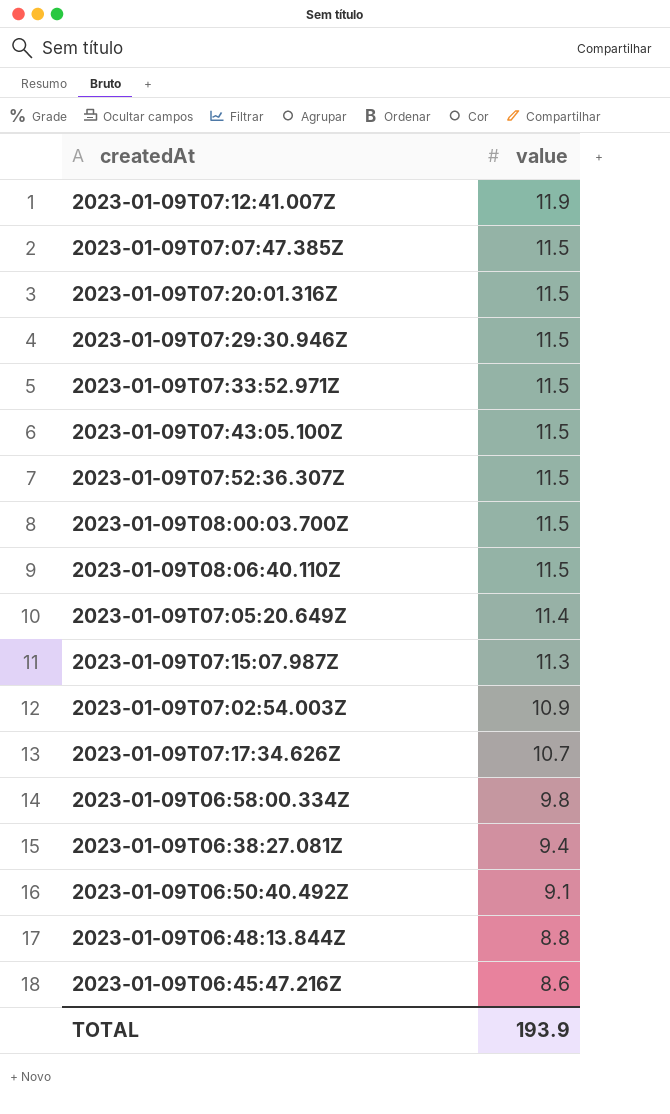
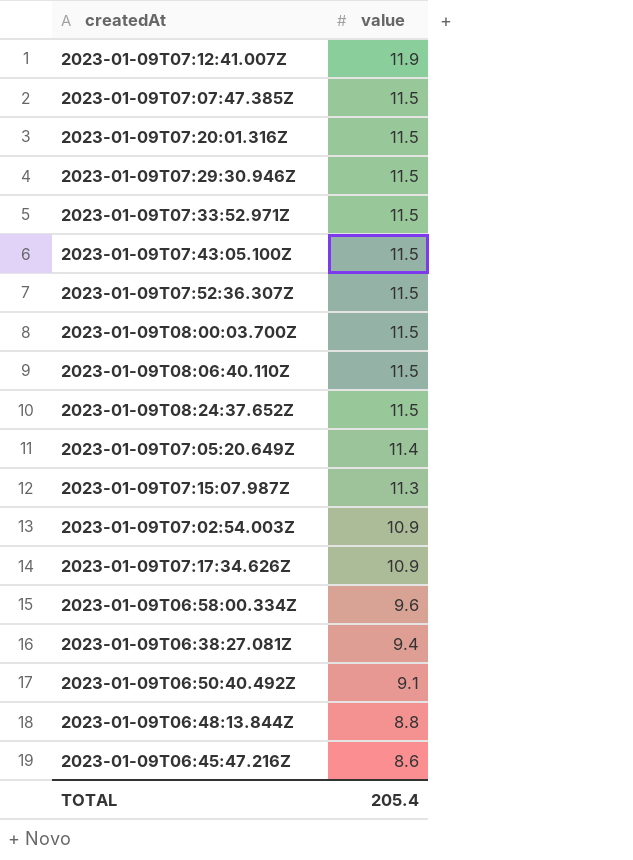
row 2023-01-09T08:24:37.652Z: none -> 11.5
2023-01-09T07:17:34.626Z | value: 10.7 -> 10.9
2023-01-09T06:58:00.334Z | value: 9.8 -> 9.6
TOTAL | value: 193.9 -> 205.4

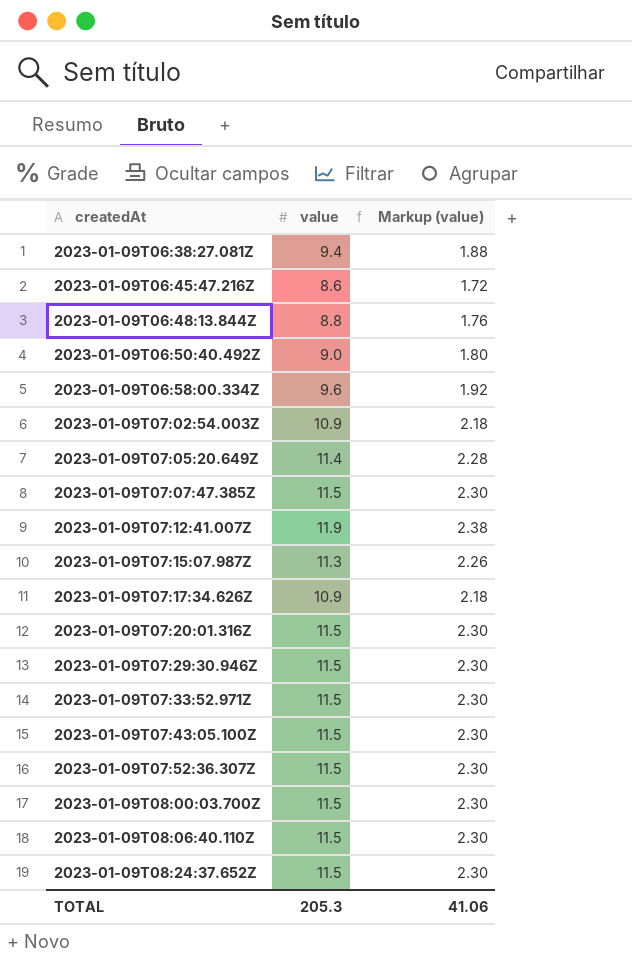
row order: value descending -> createdAt ascending
column Markup (value) | formula: none -> [value] * 0.2
2023-01-09T06:50:40.492Z | value: 9.1 -> 9.0
TOTAL | value: 205.4 -> 205.3

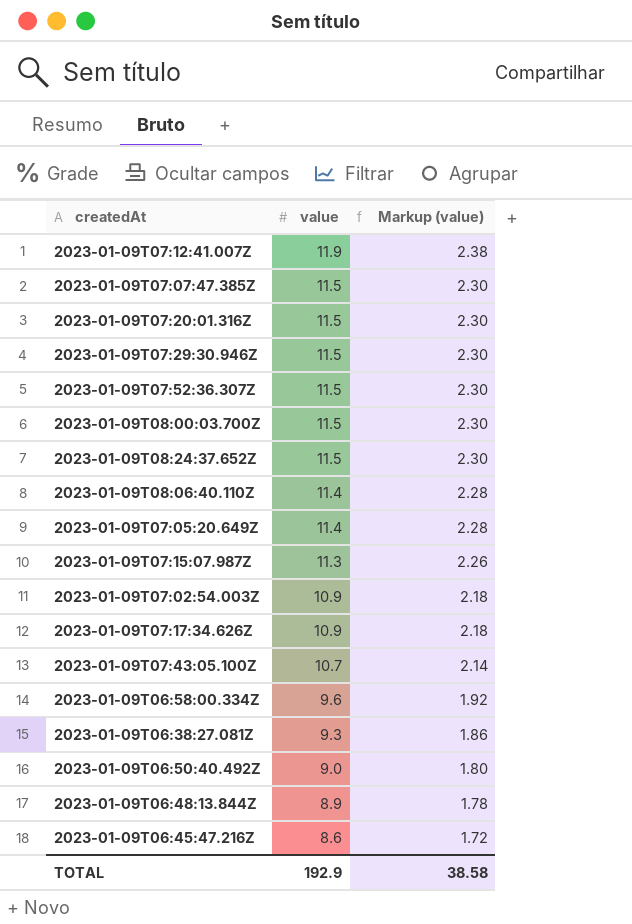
row order: createdAt ascending -> value descending
row 2023-01-09T07:33:52.971Z: 11.5 | 2.30 -> none
2023-01-09T08:06:40.110Z | value: 11.5 -> 11.4
2023-01-09T08:06:40.110Z | Markup (value): 2.30 -> 2.28
2023-01-09T07:43:05.100Z | value: 11.5 -> 10.7
2023-01-09T07:43:05.100Z | Markup (value): 2.30 -> 2.14
2023-01-09T06:38:27.081Z | value: 9.4 -> 9.3
2023-01-09T06:38:27.081Z | Markup (value): 1.88 -> 1.86
2023-01-09T06:48:13.844Z | value: 8.8 -> 8.9
2023-01-09T06:48:13.844Z | Markup (value): 1.76 -> 1.78
TOTAL | value: 205.3 -> 192.9
TOTAL | Markup (value): 41.06 -> 38.58

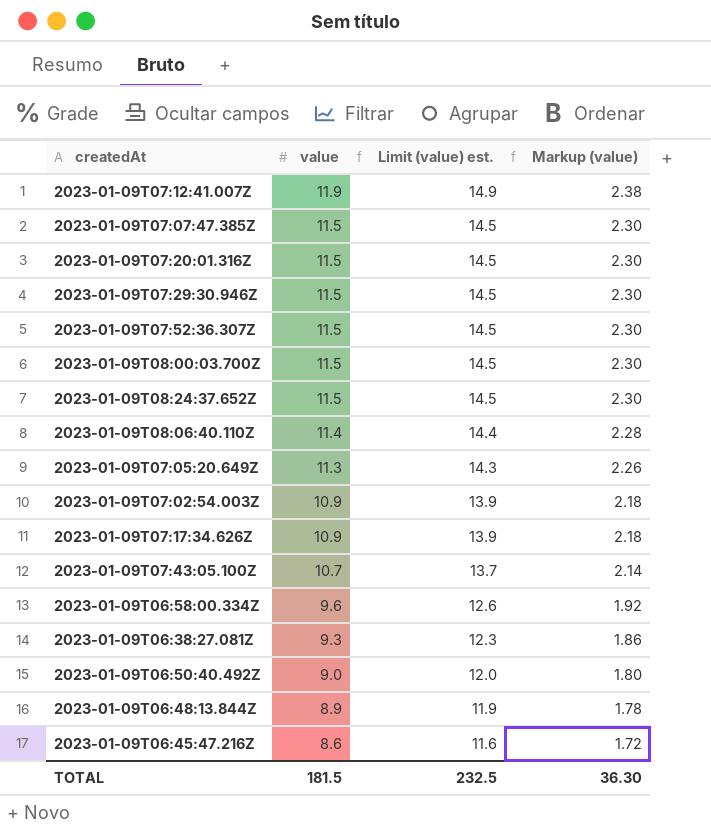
column Limit (value) est. | formula: none -> [value] + 3
row 2023-01-09T07:15:07.987Z: 11.3 | 2.26 -> none
2023-01-09T07:05:20.649Z | value: 11.4 -> 11.3
2023-01-09T07:05:20.649Z | Markup (value): 2.28 -> 2.26
TOTAL | value: 192.9 -> 181.5
TOTAL | Markup (value): 38.58 -> 36.30

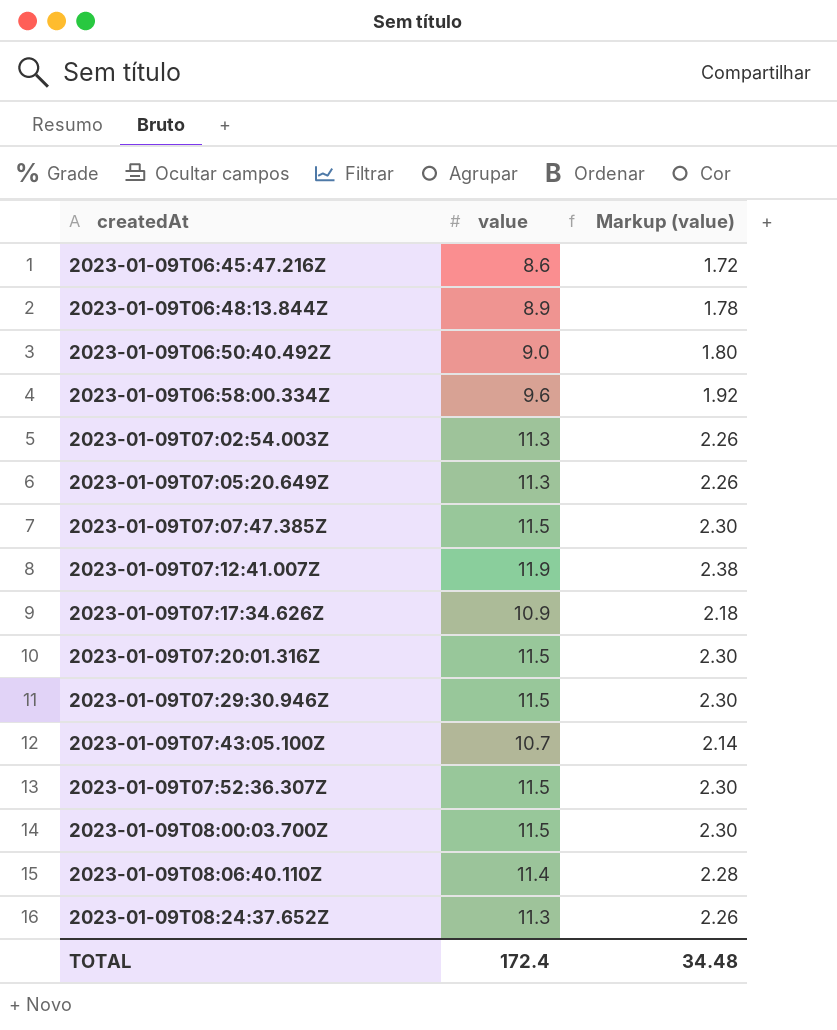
row order: value descending -> createdAt ascending
column Limit (value) est. | formula: [value] + 3 -> none
row 2023-01-09T06:38:27.081Z: 9.3 | 12.3 | 1.86 -> none
2023-01-09T07:02:54.003Z | value: 10.9 -> 11.3
2023-01-09T07:02:54.003Z | Markup (value): 2.18 -> 2.26
2023-01-09T08:24:37.652Z | value: 11.5 -> 11.3
2023-01-09T08:24:37.652Z | Markup (value): 2.30 -> 2.26
TOTAL | value: 181.5 -> 172.4
TOTAL | Markup (value): 36.30 -> 34.48

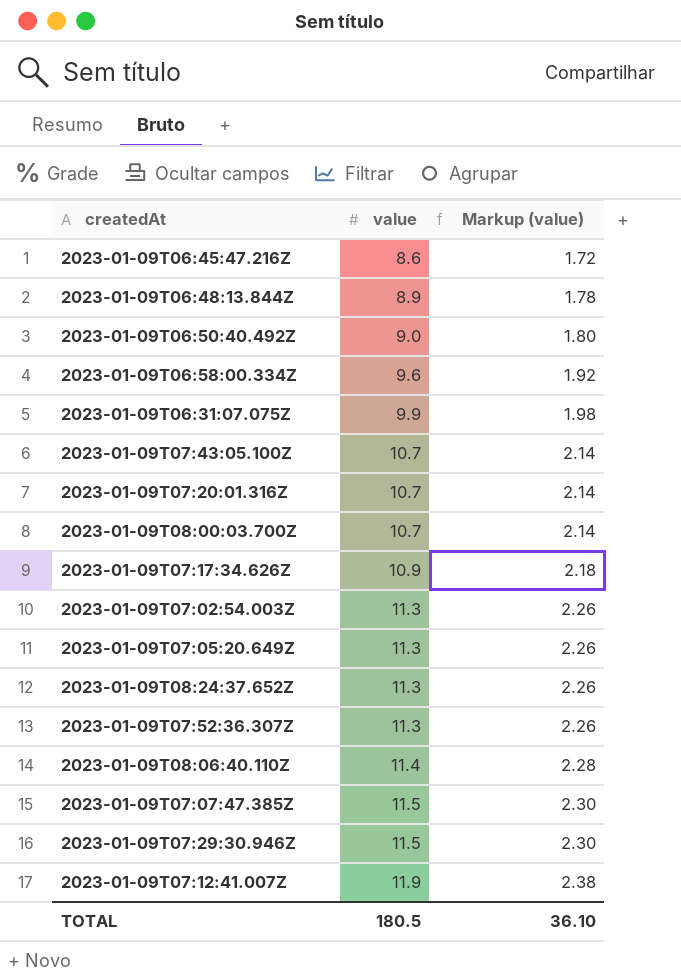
row order: createdAt ascending -> value ascending
row 2023-01-09T06:31:07.075Z: none -> 9.9 | 1.98
2023-01-09T07:20:01.316Z | value: 11.5 -> 10.7
2023-01-09T07:20:01.316Z | Markup (value): 2.30 -> 2.14
2023-01-09T08:00:03.700Z | value: 11.5 -> 10.7
2023-01-09T08:00:03.700Z | Markup (value): 2.30 -> 2.14
2023-01-09T07:52:36.307Z | value: 11.5 -> 11.3
2023-01-09T07:52:36.307Z | Markup (value): 2.30 -> 2.26
TOTAL | value: 172.4 -> 180.5
TOTAL | Markup (value): 34.48 -> 36.10

